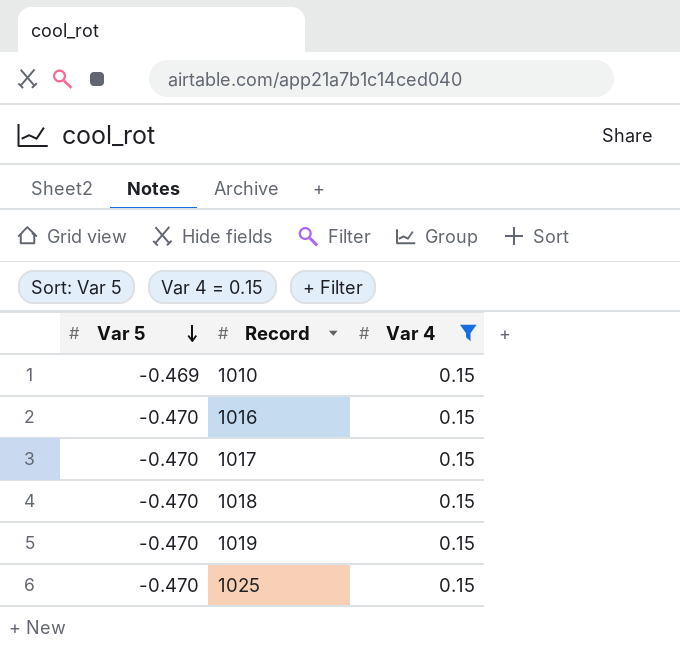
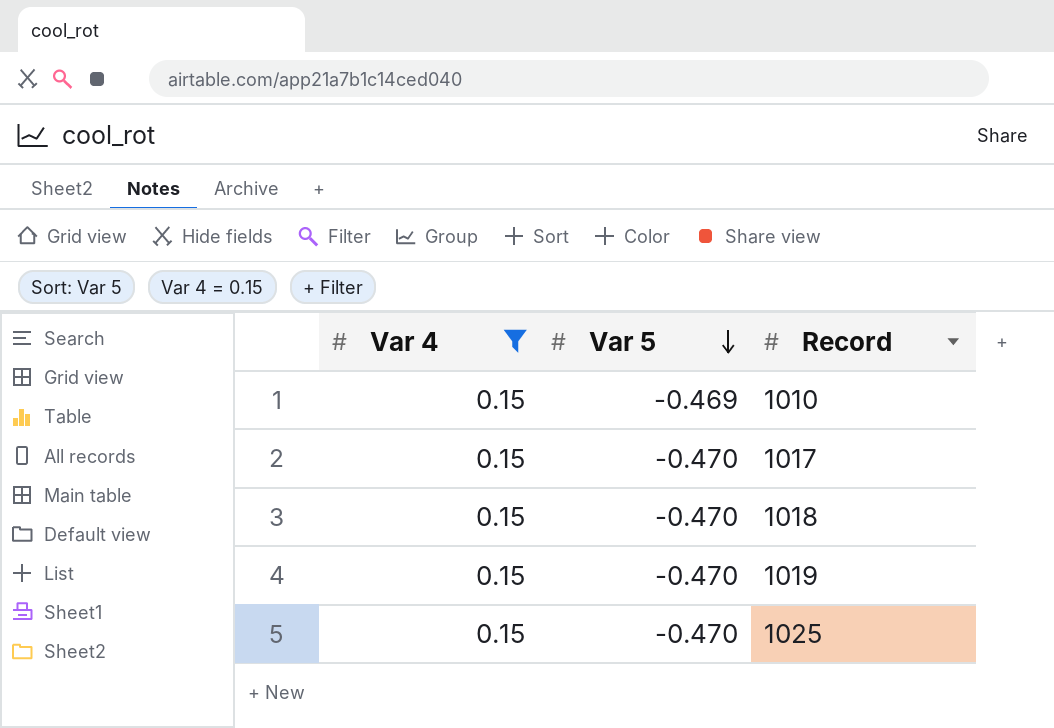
column Var 4 | position: 3 -> 1
row 1016: -0.470 | 0.15 -> none

